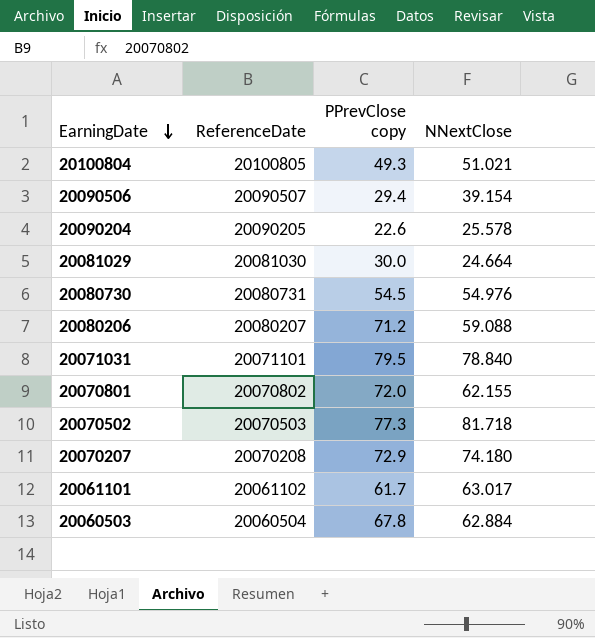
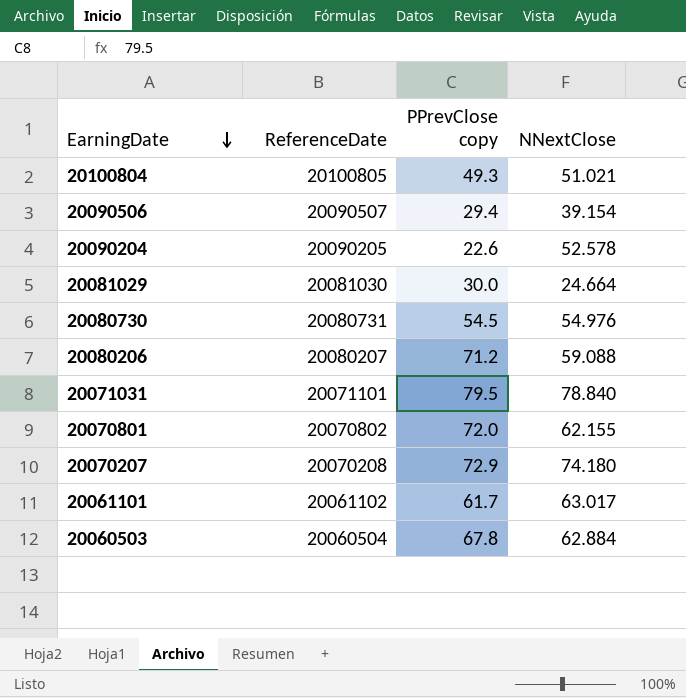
row 20070502: 20070503 | 77.3 | 81.718 -> none
20090204 | NNextClose: 25.578 -> 52.578

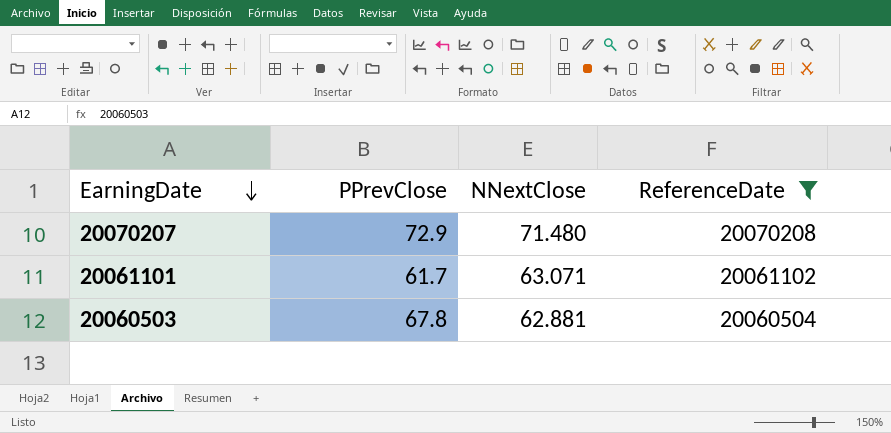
filter: none -> ReferenceDate <= 20070208
column name: PPrevClose copy -> PPrevClose
column ReferenceDate | position: 2 -> 4
20070207 | NNextClose: 74.180 -> 71.480
20061101 | NNextClose: 63.017 -> 63.071
20060503 | NNextClose: 62.884 -> 62.881

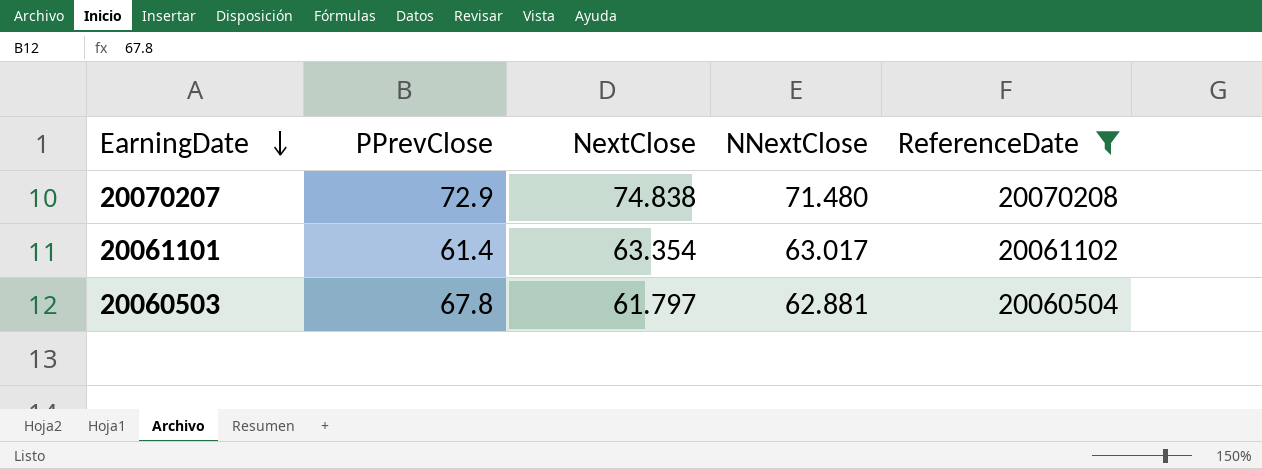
column NextClose | position: none -> 3
20061101 | PPrevClose: 61.7 -> 61.4
20061101 | NNextClose: 63.071 -> 63.017

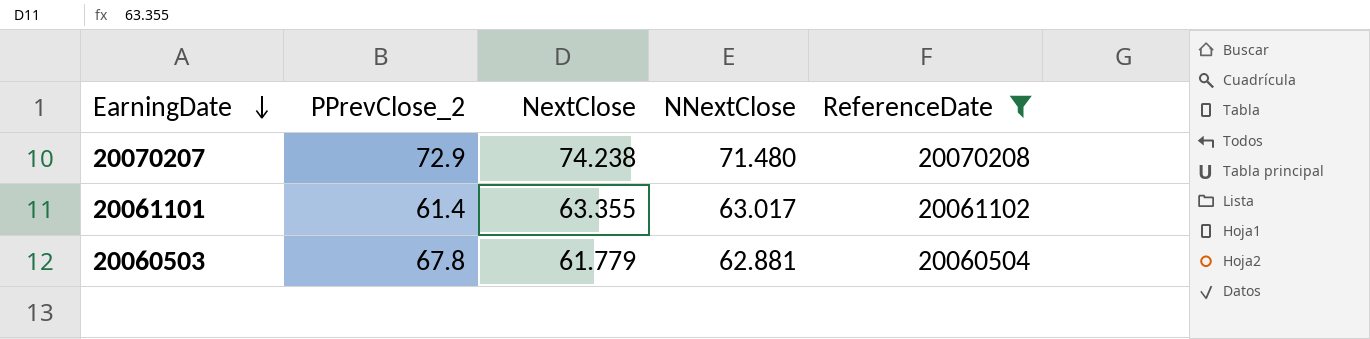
column name: PPrevClose -> PPrevClose_2
20070207 | NextClose: 74.838 -> 74.238
20061101 | NextClose: 63.354 -> 63.355
20060503 | NextClose: 61.797 -> 61.779

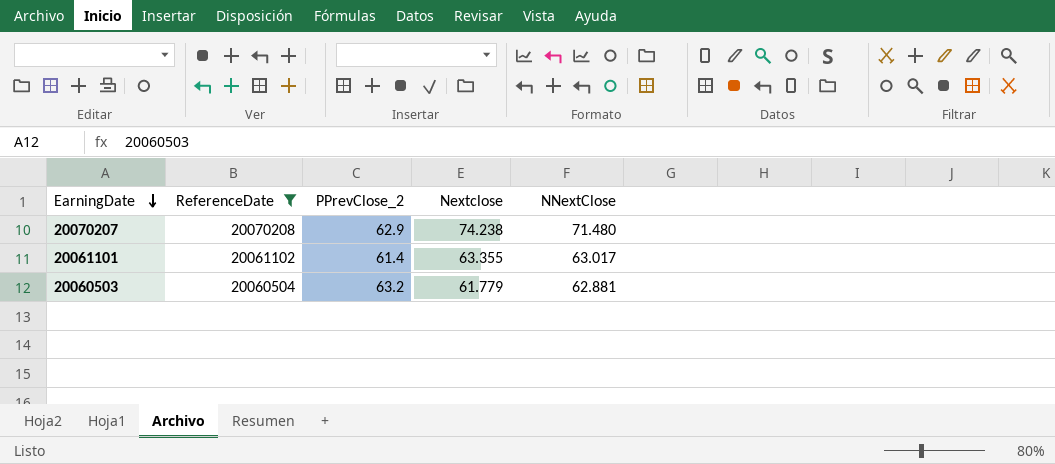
column ReferenceDate | position: 5 -> 2
column name: NextClose -> Nextclose
20070207 | PPrevClose_2: 72.9 -> 62.9
20060503 | PPrevClose_2: 67.8 -> 63.2

